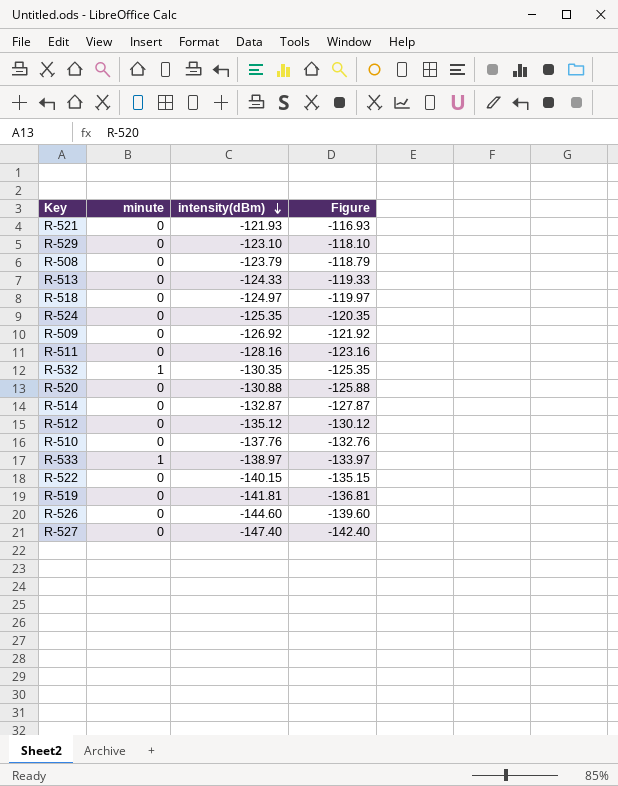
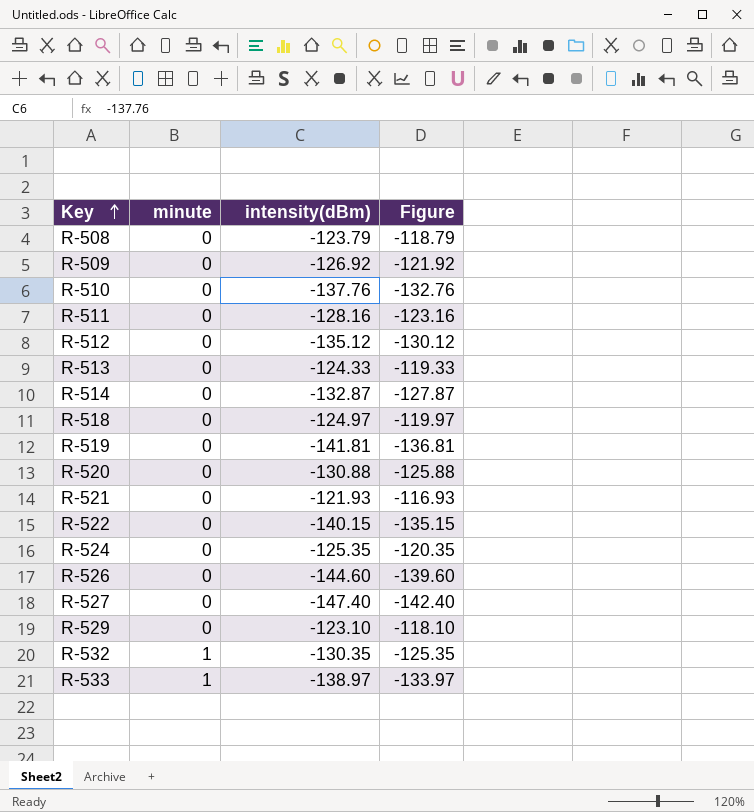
row order: intensity(dBm) descending -> Key ascending

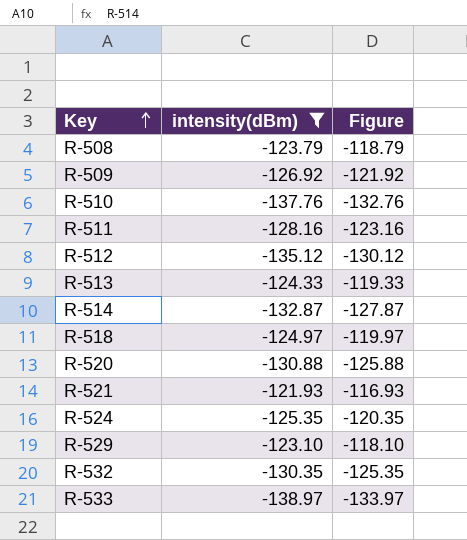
filter: none -> intensity(dBm) >= -138.97
column minute | position: 2 -> none

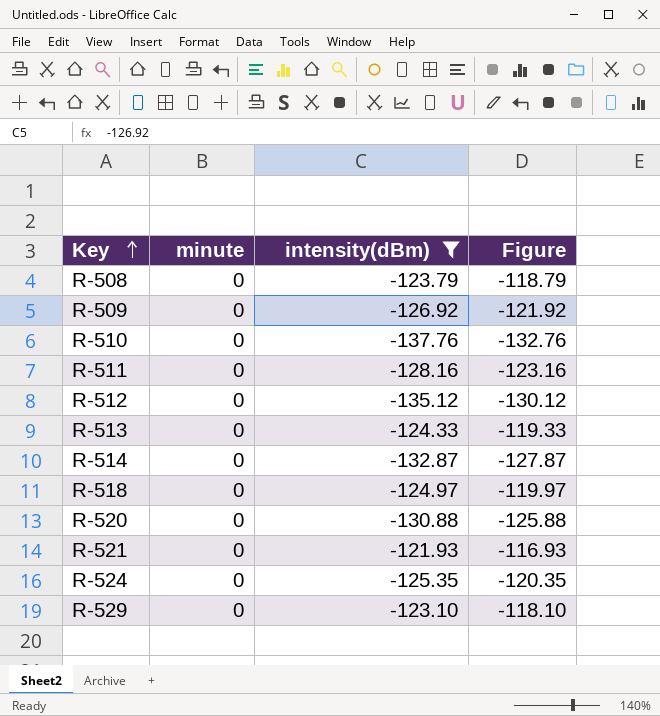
column minute | position: none -> 2
row R-532: -130.35 | -125.35 -> none
row R-533: -138.97 | -133.97 -> none

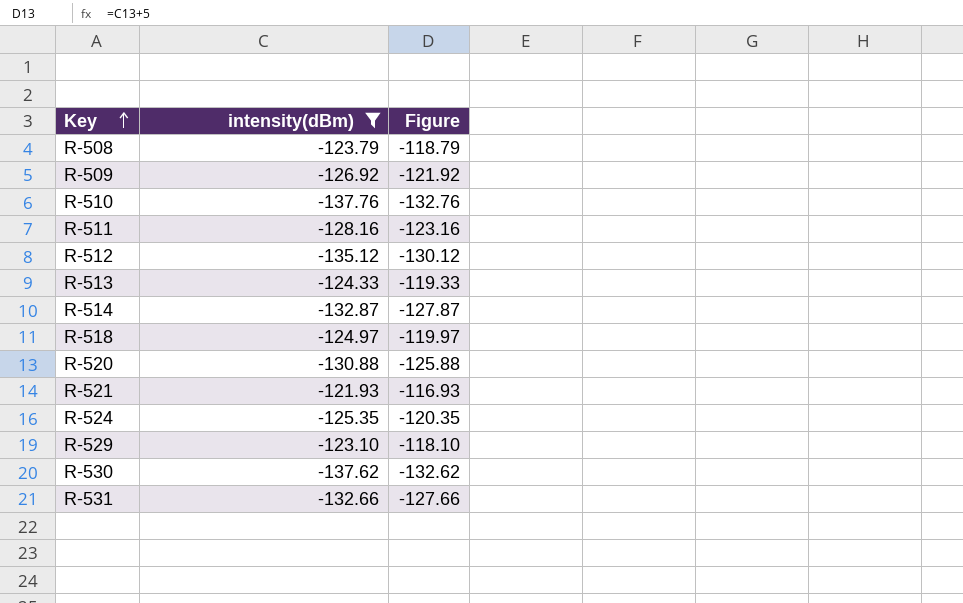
column minute | position: 2 -> none
row R-530: none -> -137.62 | -132.62
row R-531: none -> -132.66 | -127.66

